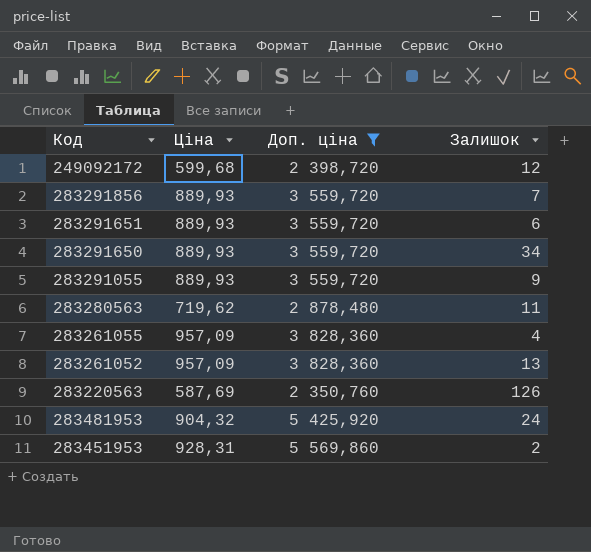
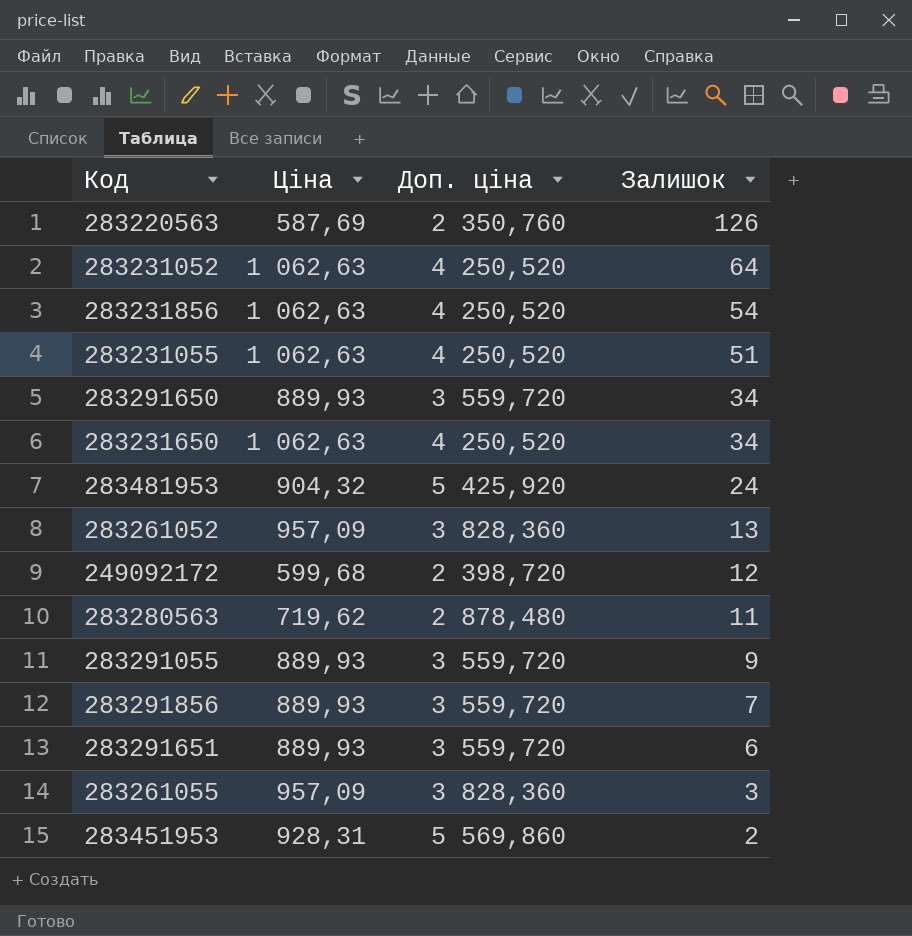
filter: Доп. ціна != 4 250,520 -> none
row order: none -> Залишок descending
283261055 | Залишок: 4 -> 3

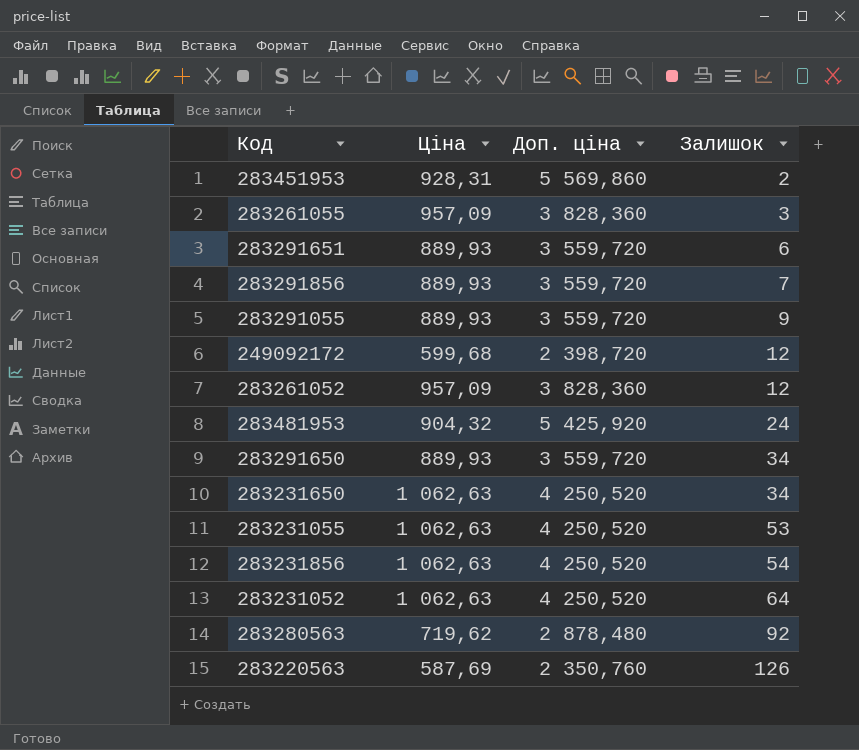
row order: Залишок descending -> Залишок ascending
283261052 | Залишок: 13 -> 12
283231055 | Залишок: 51 -> 53
283280563 | Залишок: 11 -> 92

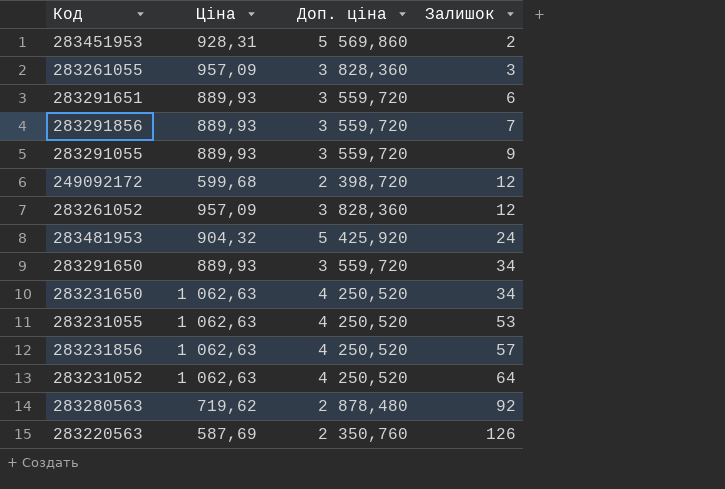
283231856 | Залишок: 54 -> 57

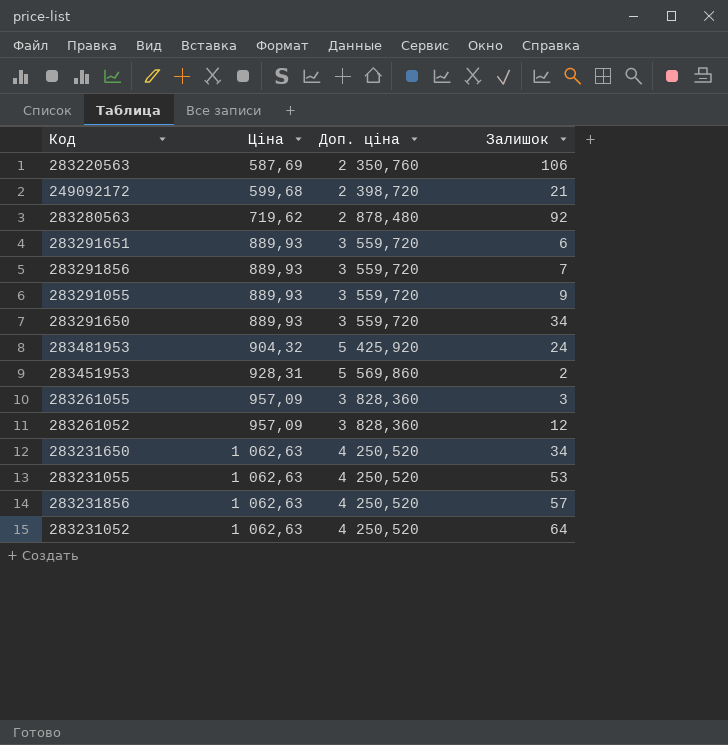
row order: Залишок ascending -> Ціна ascending
283220563 | Залишок: 126 -> 106
249092172 | Залишок: 12 -> 21

